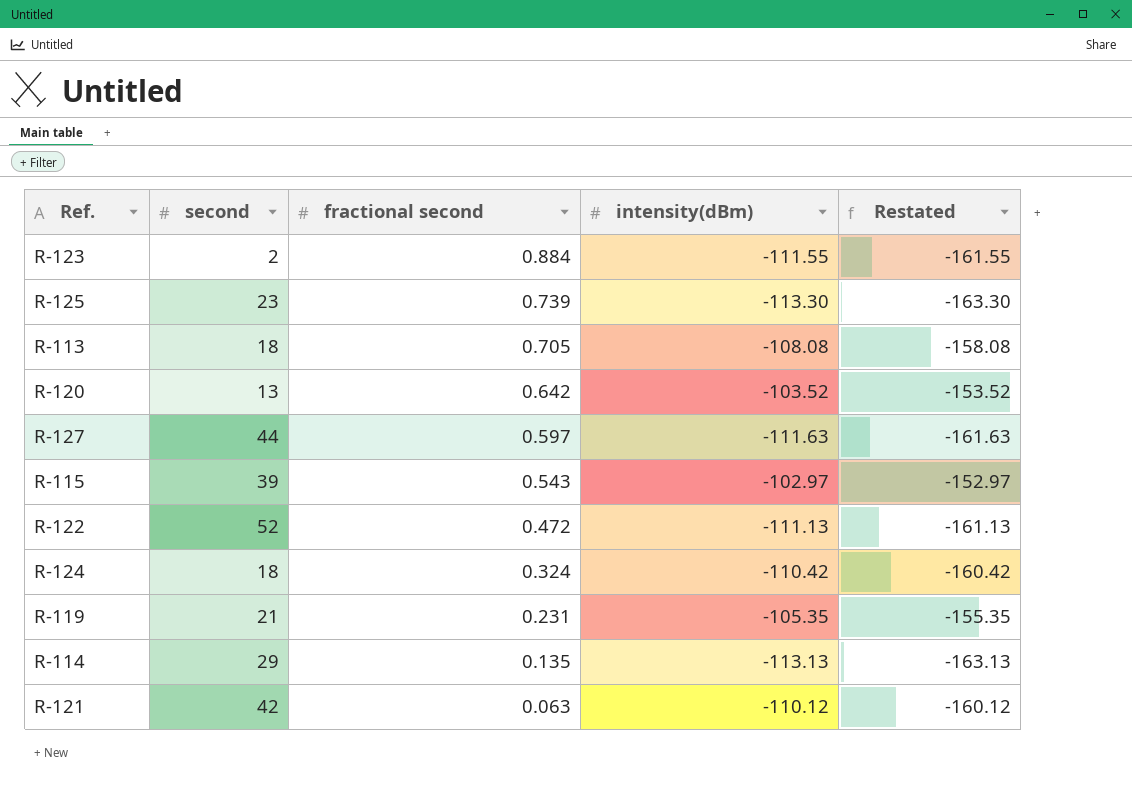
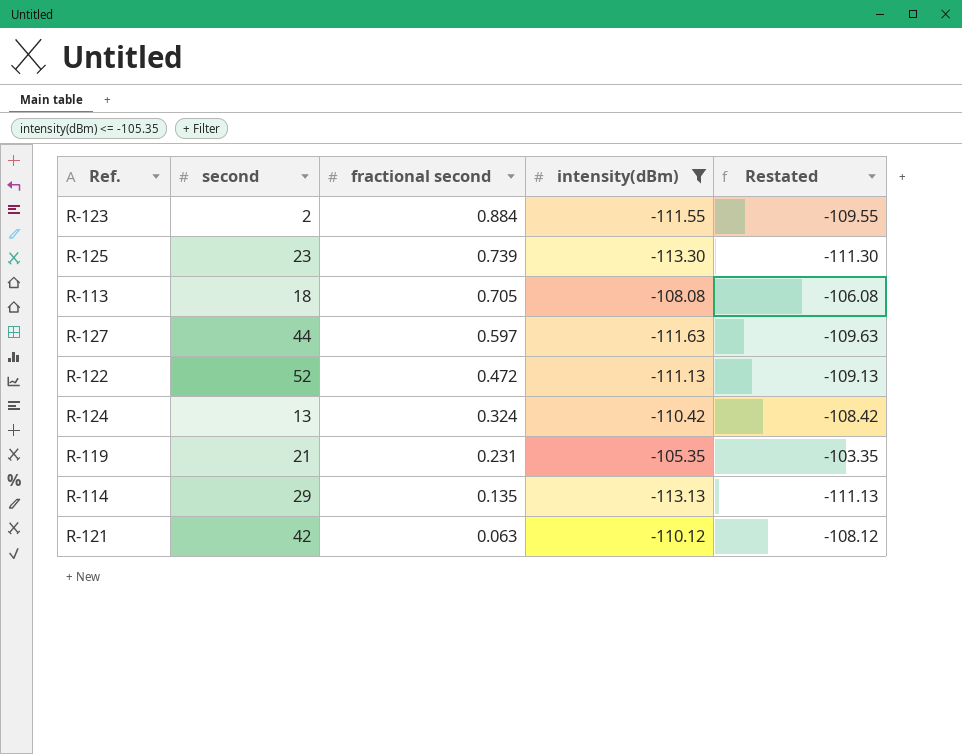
filter: none -> intensity(dBm) <= -105.35
column Restated | formula: [intensity(dBm)] - 50 -> [intensity(dBm)] + 2
R-124 | second: 18 -> 13

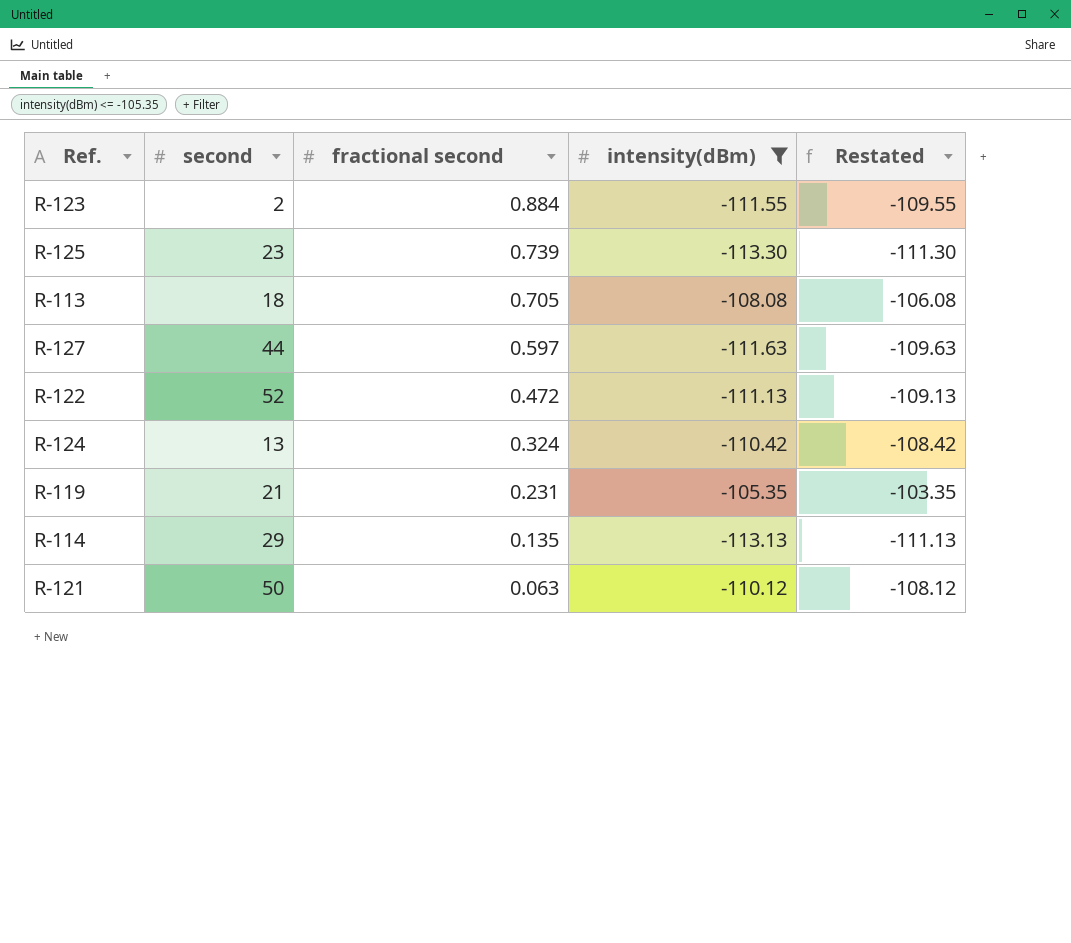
R-121 | second: 42 -> 50

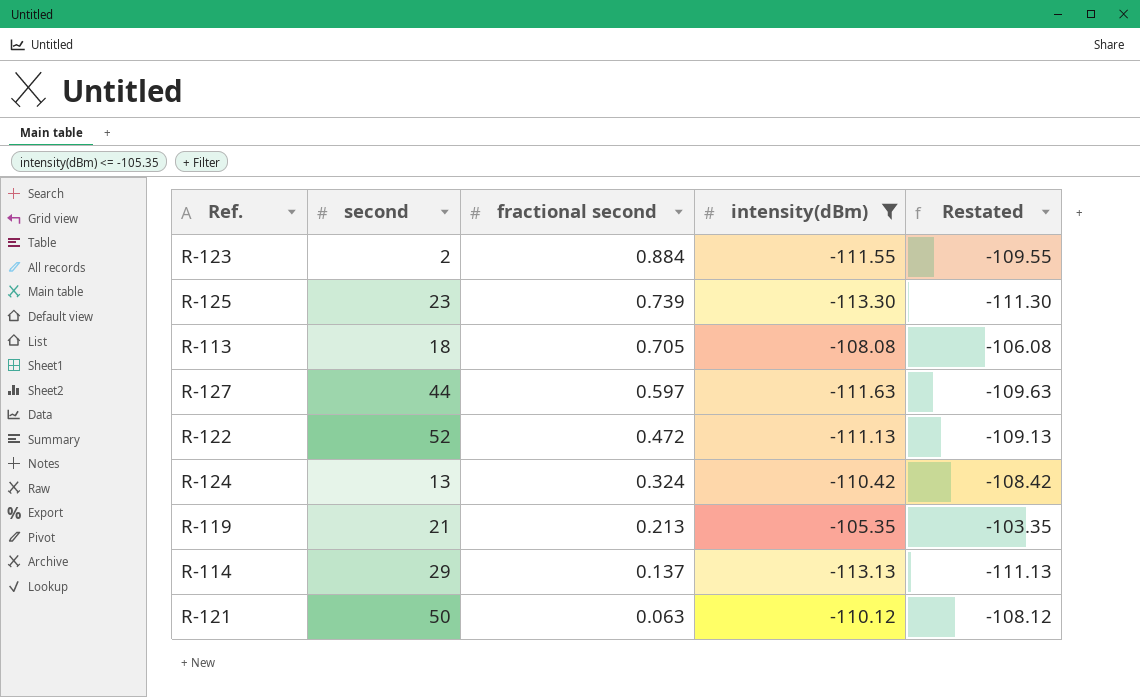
R-119 | fractional second: 0.231 -> 0.213
R-114 | fractional second: 0.135 -> 0.137

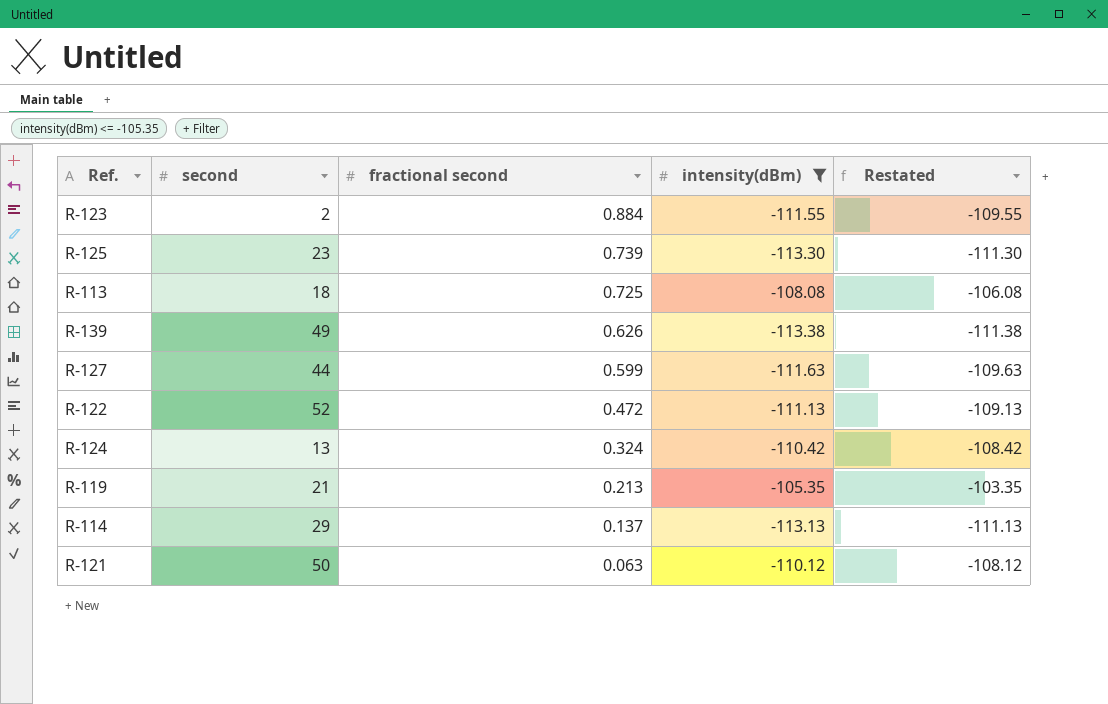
R-113 | fractional second: 0.705 -> 0.725
row R-139: none -> 49 | 0.626 | -113.38 | -111.38
R-127 | fractional second: 0.597 -> 0.599

